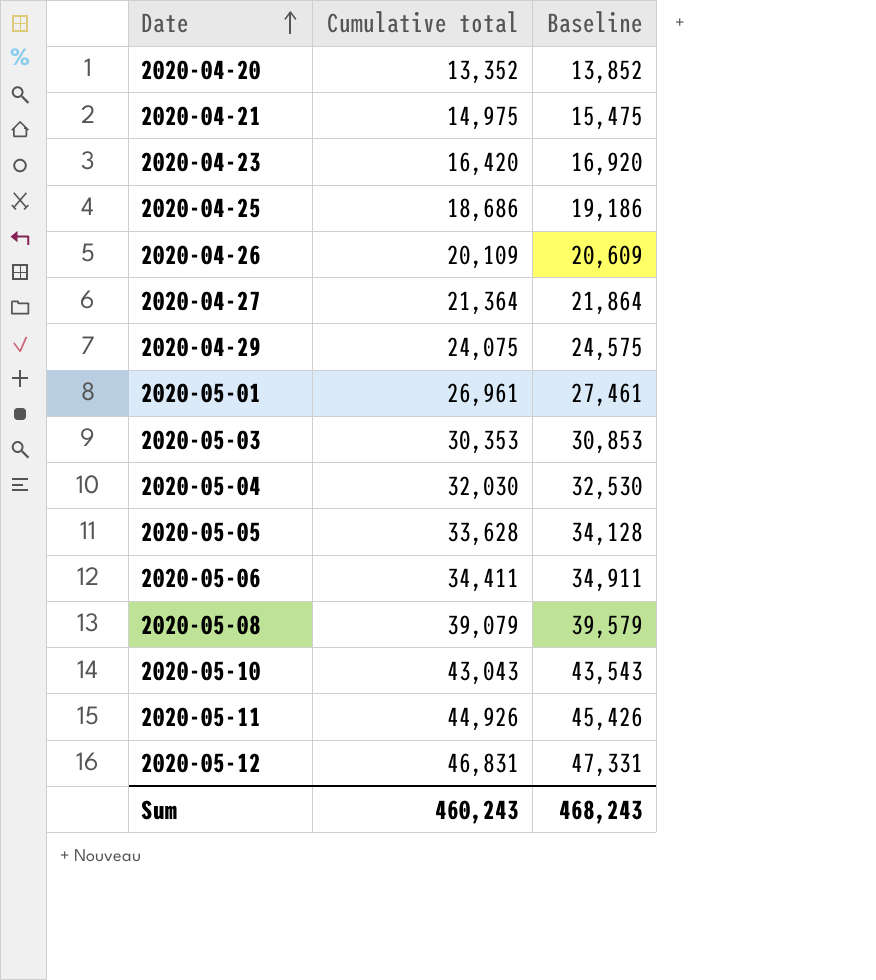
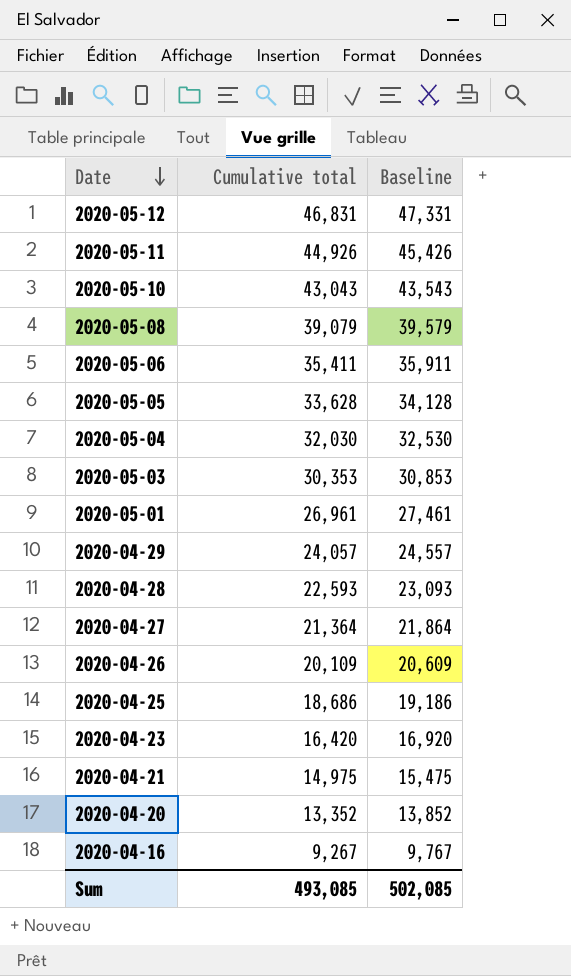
row order: Date ascending -> Date descending
2020-05-06 | Cumulative total: 34,411 -> 35,411
2020-05-06 | Baseline: 34,911 -> 35,911
2020-04-29 | Cumulative total: 24,075 -> 24,057
2020-04-29 | Baseline: 24,575 -> 24,557
row 2020-04-28: none -> 22,593 | 23,093
row 2020-04-16: none -> 9,267 | 9,767
Sum | Cumulative total: 460,243 -> 493,085
Sum | Baseline: 468,243 -> 502,085

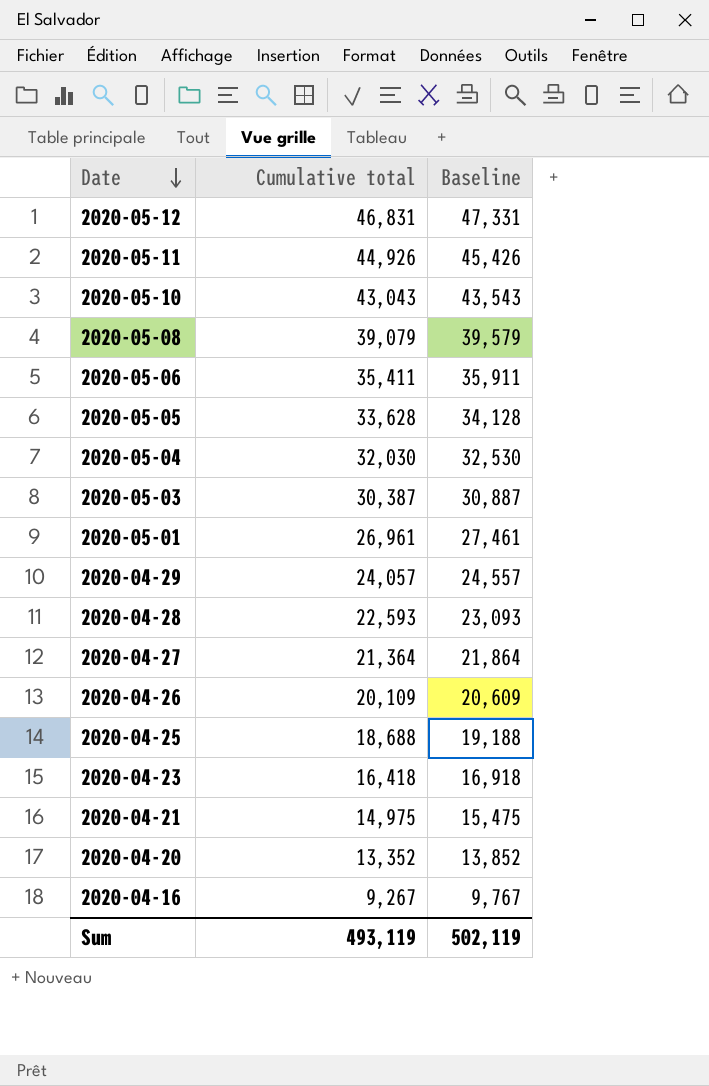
2020-05-03 | Cumulative total: 30,353 -> 30,387
2020-05-03 | Baseline: 30,853 -> 30,887
2020-04-25 | Cumulative total: 18,686 -> 18,688
2020-04-25 | Baseline: 19,186 -> 19,188
2020-04-23 | Cumulative total: 16,420 -> 16,418
2020-04-23 | Baseline: 16,920 -> 16,918
Sum | Cumulative total: 493,085 -> 493,119
Sum | Baseline: 502,085 -> 502,119

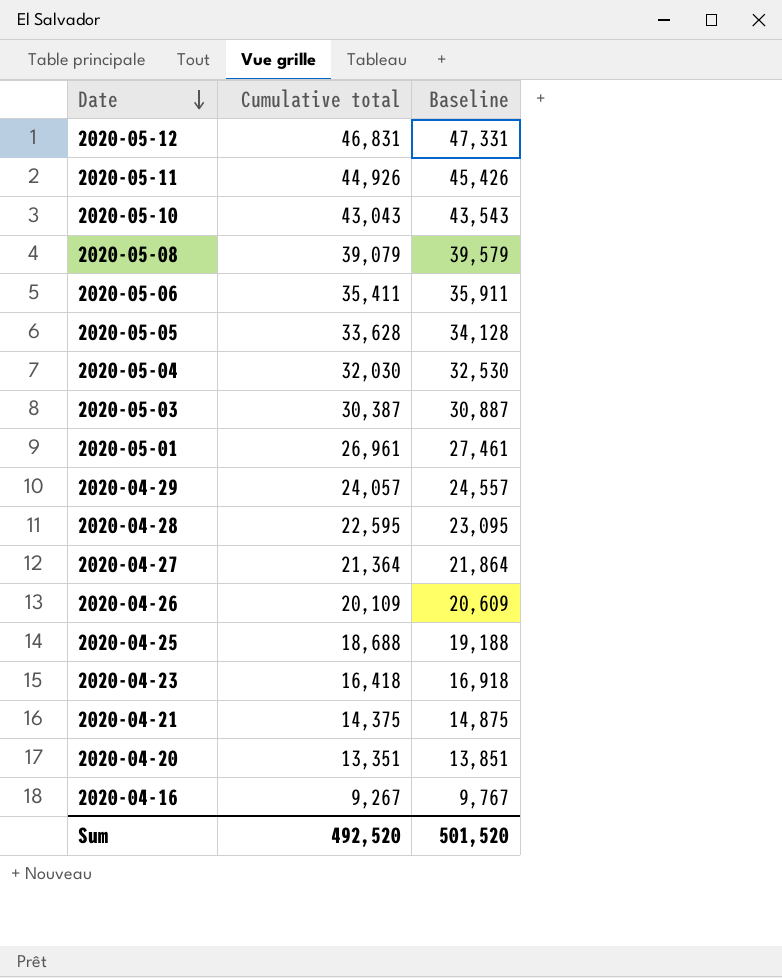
2020-04-28 | Cumulative total: 22,593 -> 22,595
2020-04-28 | Baseline: 23,093 -> 23,095
2020-04-21 | Cumulative total: 14,975 -> 14,375
2020-04-21 | Baseline: 15,475 -> 14,875
2020-04-20 | Cumulative total: 13,352 -> 13,351
2020-04-20 | Baseline: 13,852 -> 13,851
Sum | Cumulative total: 493,119 -> 492,520
Sum | Baseline: 502,119 -> 501,520

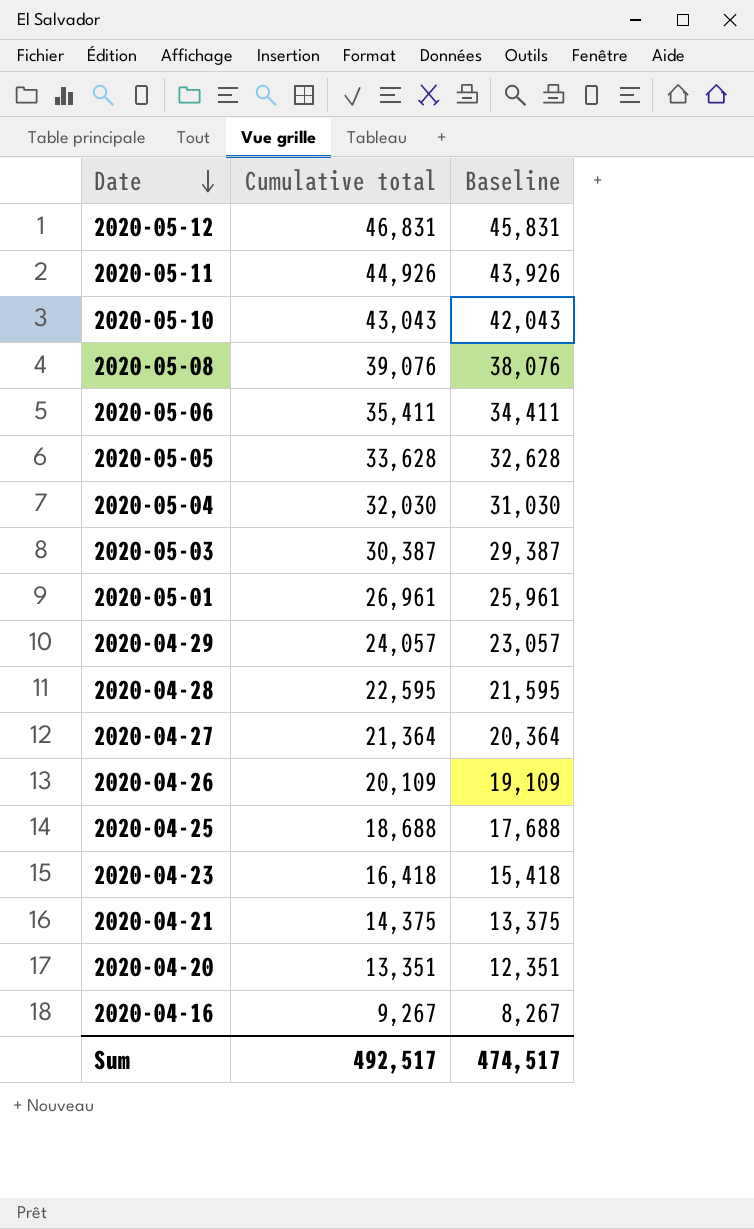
column Baseline | formula: [Cumulative total] + 500 -> [Cumulative total] - 1000
2020-05-08 | Cumulative total: 39,079 -> 39,076
Sum | Cumulative total: 492,520 -> 492,517
Sum | Baseline: 501,520 -> 474,517

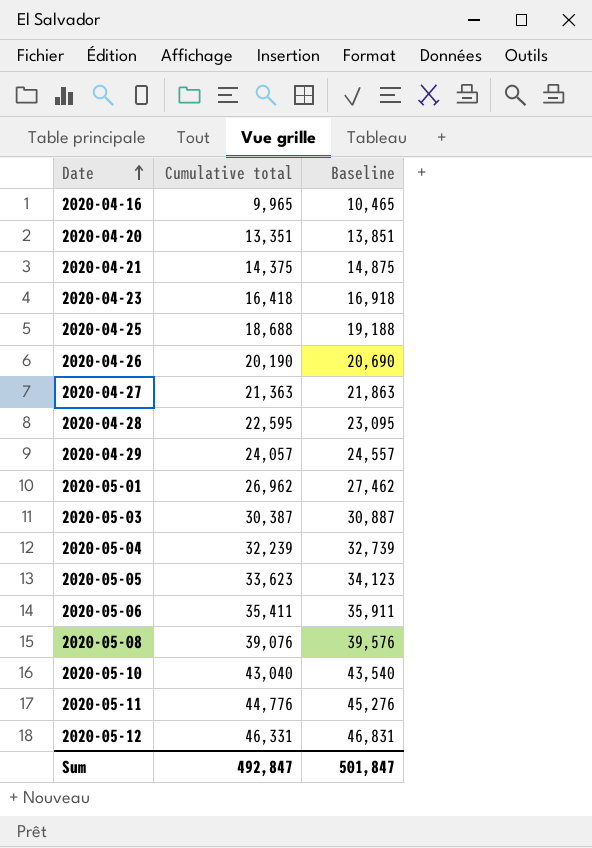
row order: Date descending -> Date ascending
column Baseline | formula: [Cumulative total] - 1000 -> [Cumulative total] + 500
2020-04-16 | Cumulative total: 9,267 -> 9,965
2020-04-26 | Cumulative total: 20,109 -> 20,190
2020-04-27 | Cumulative total: 21,364 -> 21,363
2020-05-01 | Cumulative total: 26,961 -> 26,962
2020-05-04 | Cumulative total: 32,030 -> 32,239
2020-05-05 | Cumulative total: 33,628 -> 33,623
2020-05-10 | Cumulative total: 43,043 -> 43,040
2020-05-11 | Cumulative total: 44,926 -> 44,776
2020-05-12 | Cumulative total: 46,831 -> 46,331
Sum | Cumulative total: 492,517 -> 492,847
Sum | Baseline: 474,517 -> 501,847

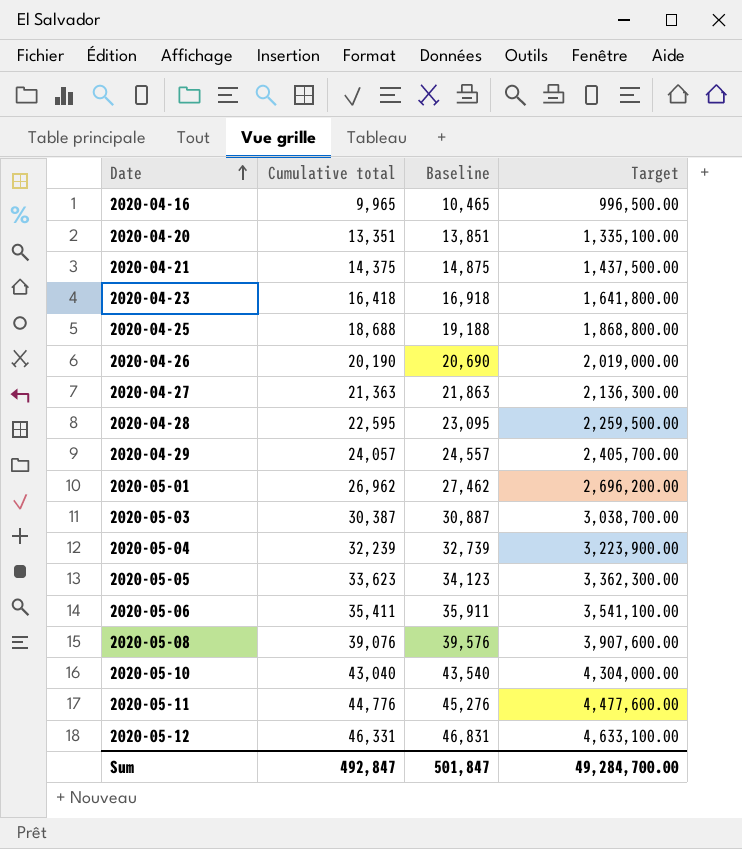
column Target | formula: none -> [Cumulative total] * 100

